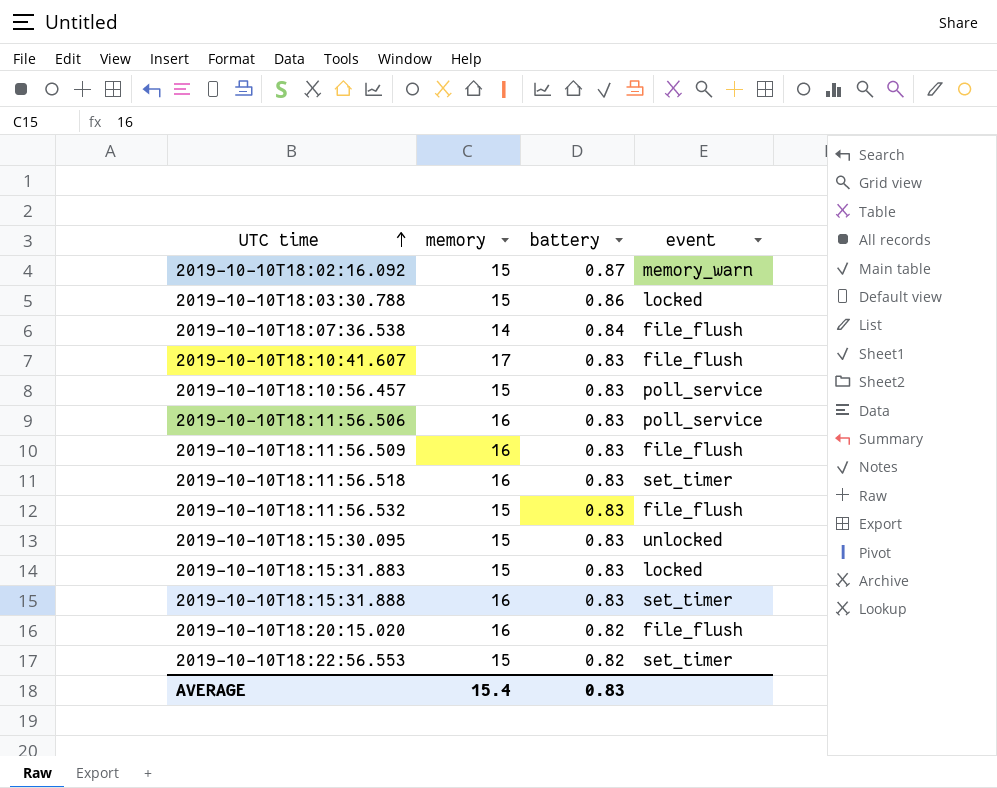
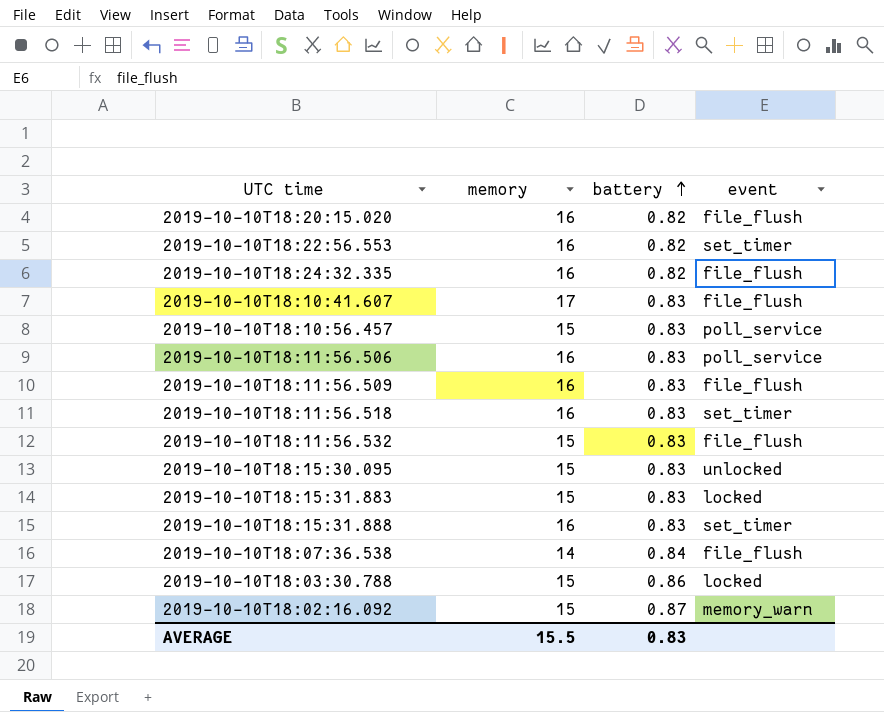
row order: UTC time ascending -> battery ascending
2019-10-10T18:22:56.553 | memory: 15 -> 16
row 2019-10-10T18:24:32.335: none -> 16 | 0.82 | file_flush
AVERAGE | memory: 15.4 -> 15.5

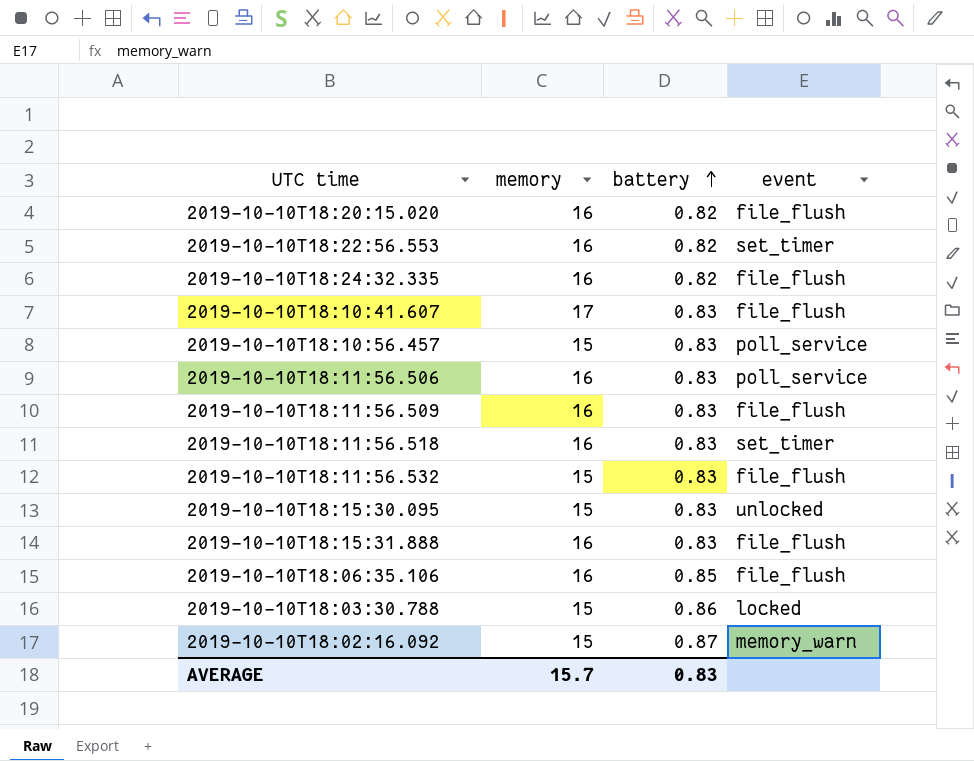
row 2019-10-10T18:15:31.883: 15 | 0.83 | locked -> none
row 2019-10-10T18:07:36.538: 14 | 0.84 | file_flush -> none
2019-10-10T18:15:31.888 | event: set_timer -> file_flush
row 2019-10-10T18:06:35.106: none -> 16 | 0.85 | file_flush
AVERAGE | memory: 15.5 -> 15.7

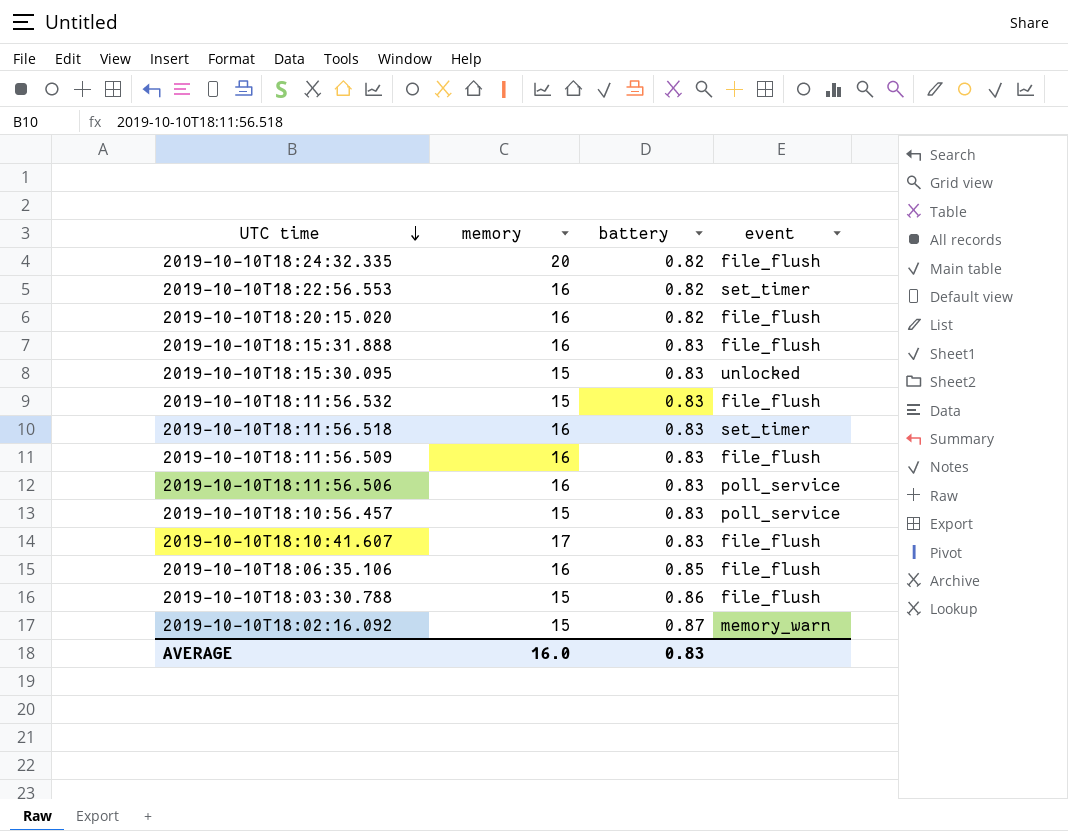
row order: battery ascending -> UTC time descending
2019-10-10T18:24:32.335 | memory: 16 -> 20
2019-10-10T18:03:30.788 | event: locked -> file_flush
AVERAGE | memory: 15.7 -> 16.0

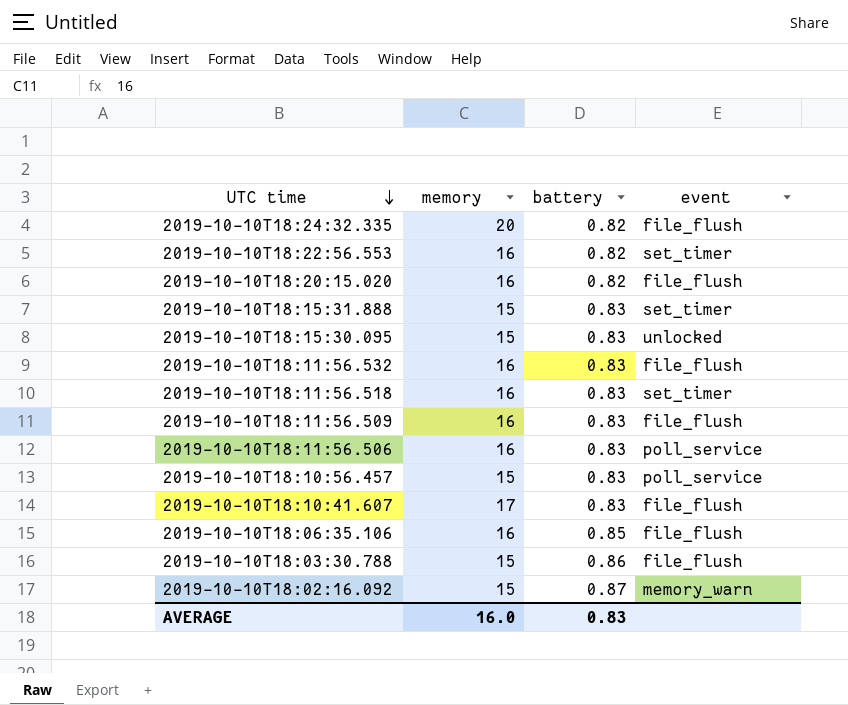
2019-10-10T18:15:31.888 | memory: 16 -> 15
2019-10-10T18:15:31.888 | event: file_flush -> set_timer
2019-10-10T18:11:56.532 | memory: 15 -> 16

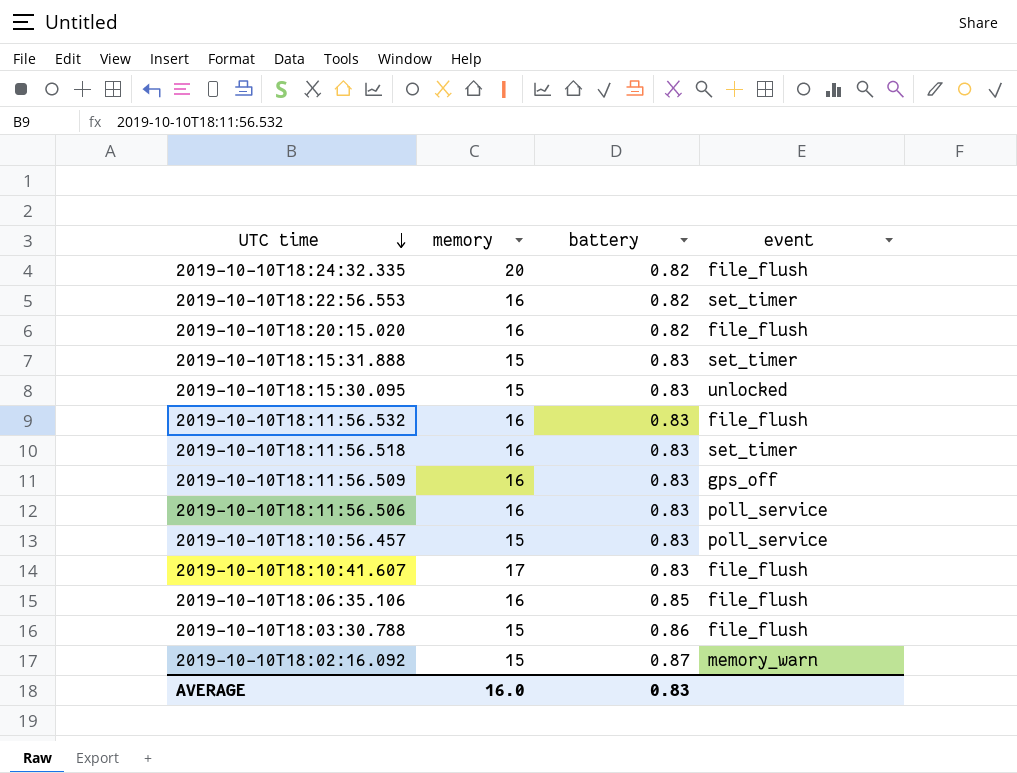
2019-10-10T18:11:56.509 | event: file_flush -> gps_off

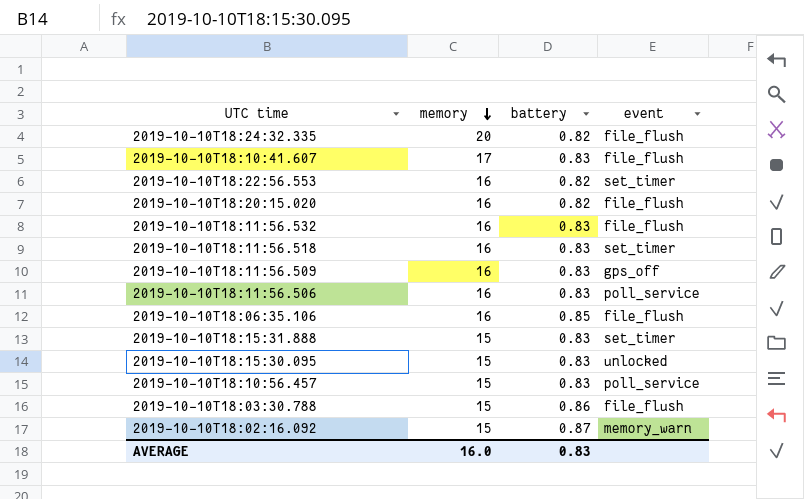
row order: UTC time descending -> memory descending

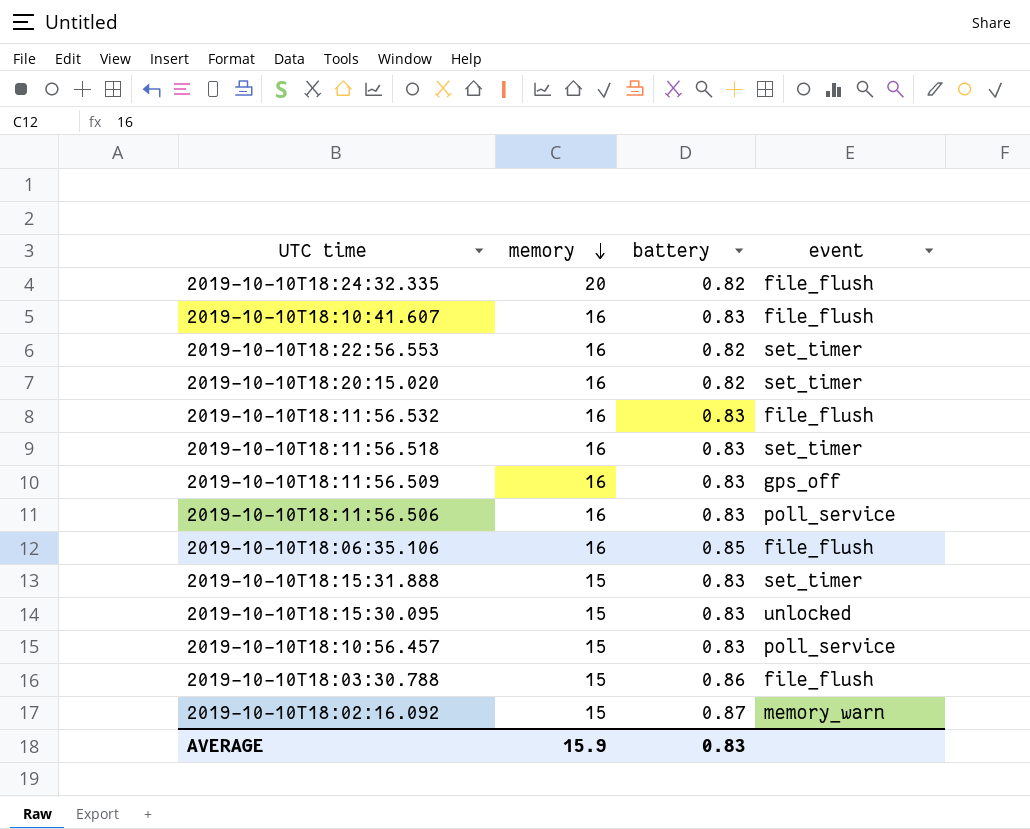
2019-10-10T18:10:41.607 | memory: 17 -> 16
2019-10-10T18:20:15.020 | event: file_flush -> set_timer
AVERAGE | memory: 16.0 -> 15.9

